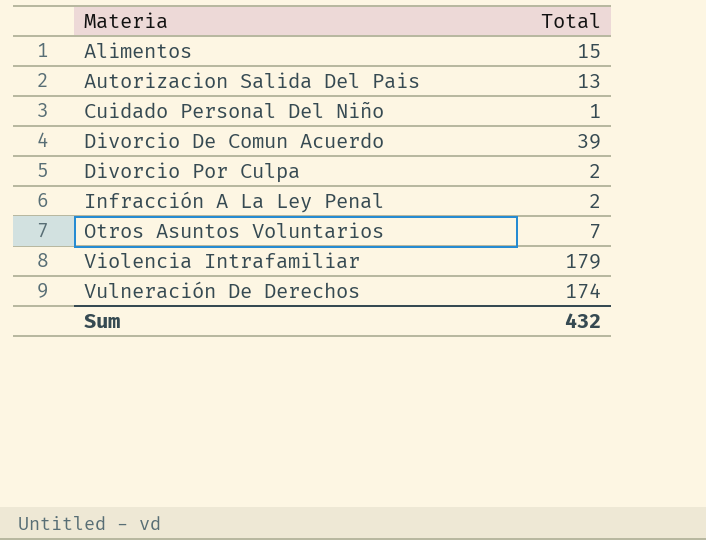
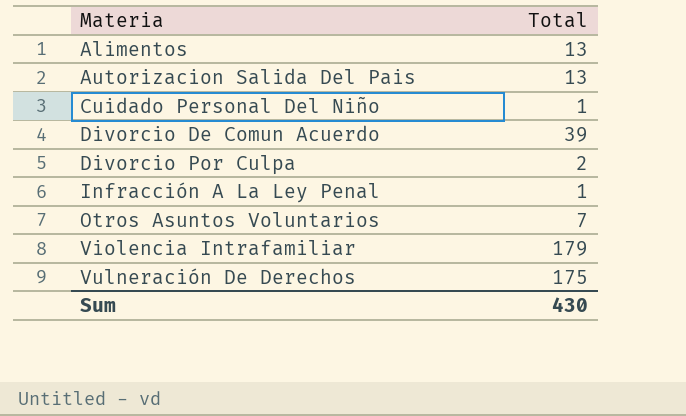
Alimentos | Total: 15 -> 13
Infracción A La Ley Penal | Total: 2 -> 1
Vulneración De Derechos | Total: 174 -> 175
Sum | Total: 432 -> 430

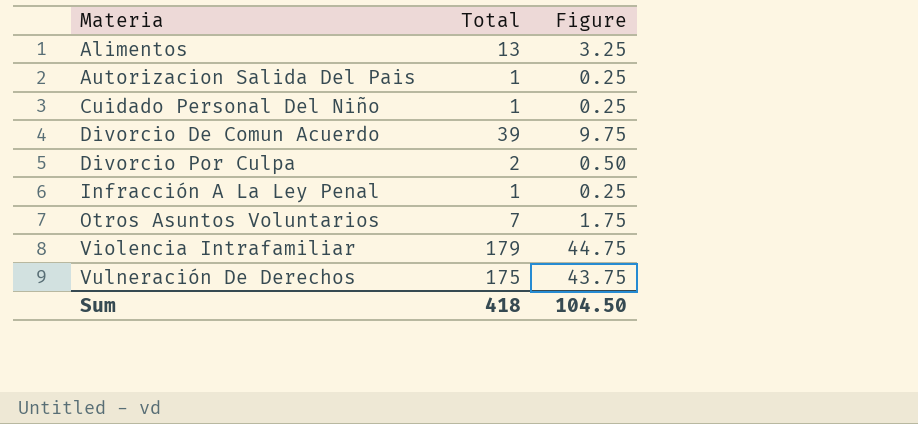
column Figure | formula: none -> [Total] * 0.25
Autorizacion Salida Del Pais | Total: 13 -> 1
Sum | Total: 430 -> 418

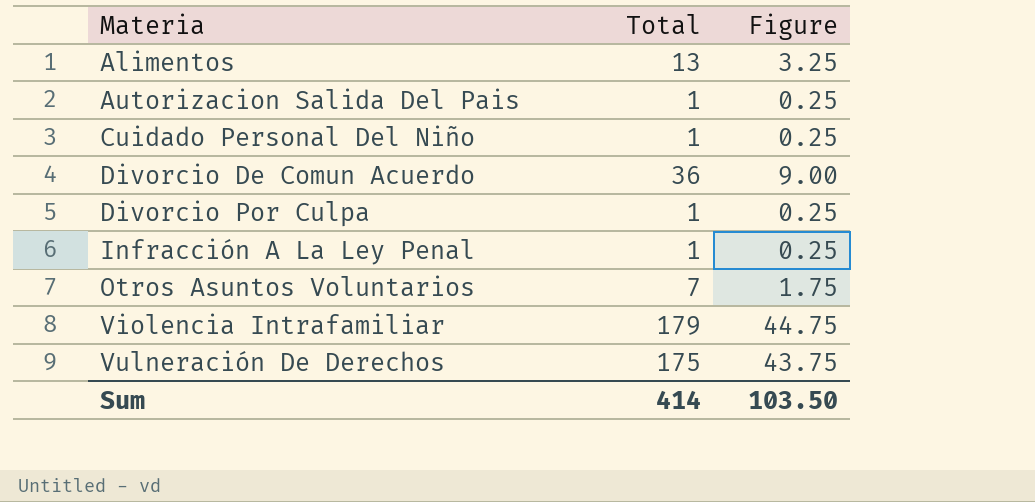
Divorcio De Comun Acuerdo | Total: 39 -> 36
Divorcio De Comun Acuerdo | Figure: 9.75 -> 9.00
Divorcio Por Culpa | Total: 2 -> 1
Divorcio Por Culpa | Figure: 0.50 -> 0.25
Sum | Total: 418 -> 414
Sum | Figure: 104.50 -> 103.50

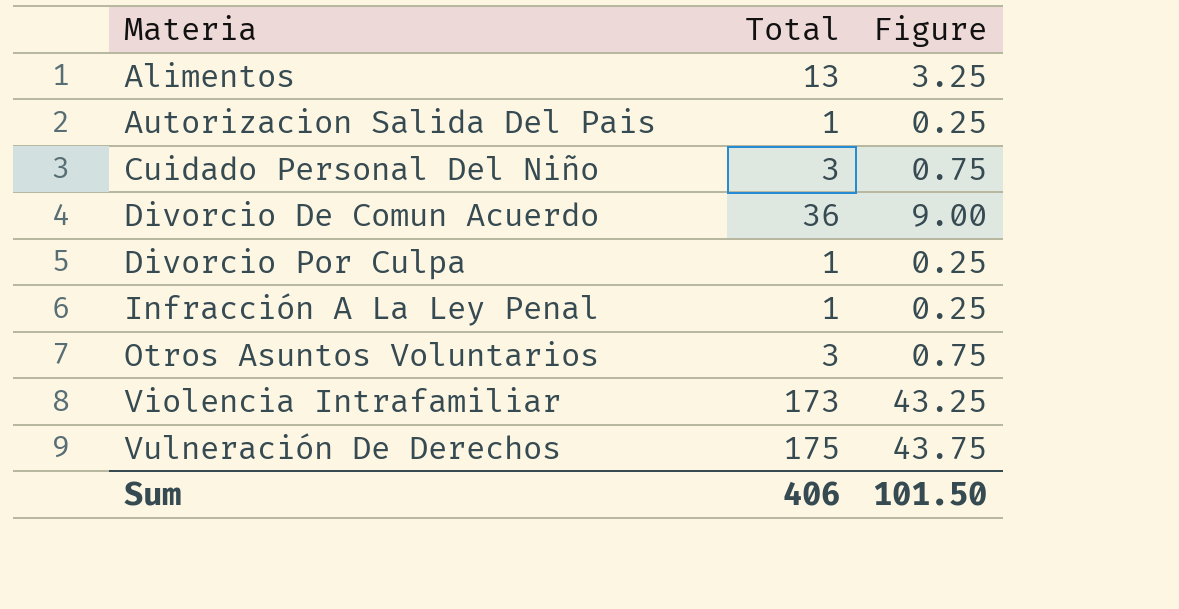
Cuidado Personal Del Niño | Total: 1 -> 3
Cuidado Personal Del Niño | Figure: 0.25 -> 0.75
Otros Asuntos Voluntarios | Total: 7 -> 3
Otros Asuntos Voluntarios | Figure: 1.75 -> 0.75
Violencia Intrafamiliar | Total: 179 -> 173
Violencia Intrafamiliar | Figure: 44.75 -> 43.25
Sum | Total: 414 -> 406
Sum | Figure: 103.50 -> 101.50

